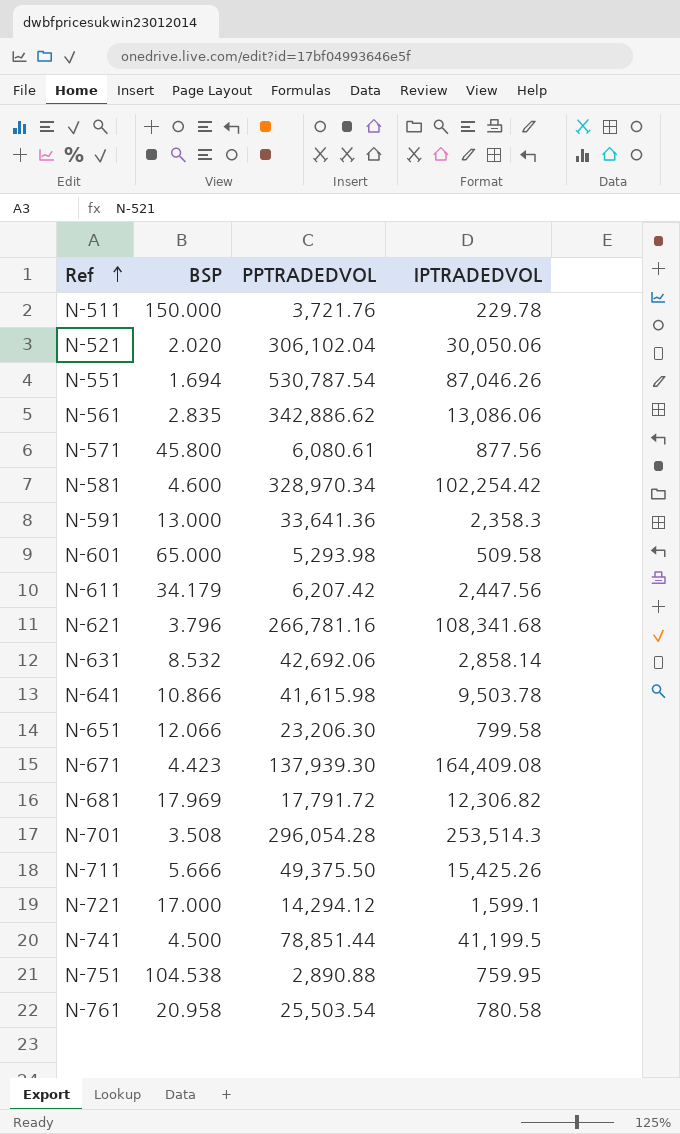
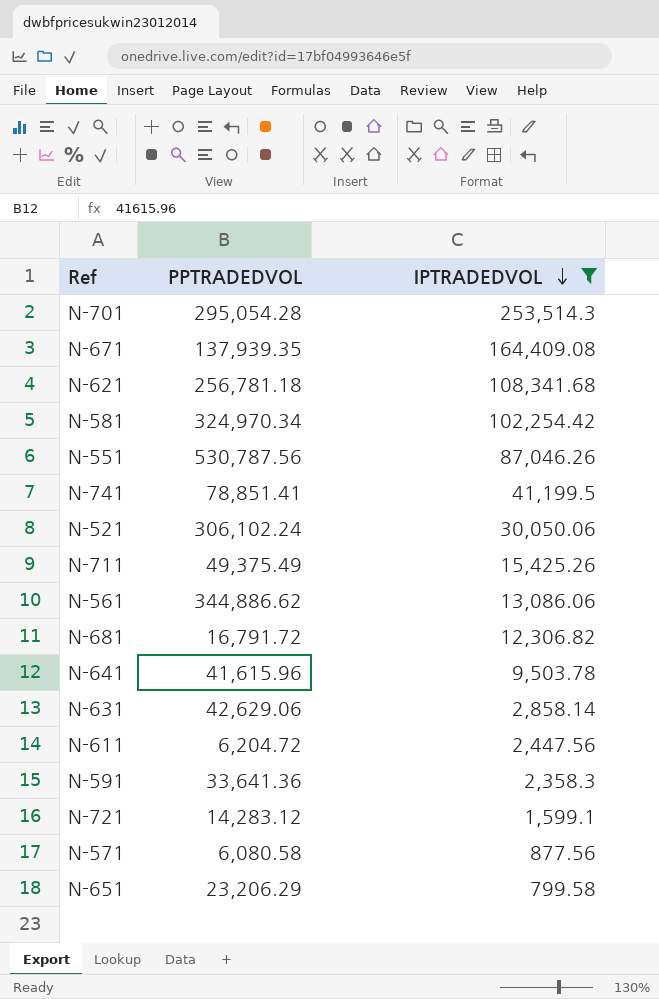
filter: none -> IPTRADEDVOL >= 799.58
row order: Ref ascending -> IPTRADEDVOL descending
column BSP | position: 2 -> none
N-701 | PPTRADEDVOL: 296,054.28 -> 295,054.28
N-671 | PPTRADEDVOL: 137,939.30 -> 137,939.35
N-621 | PPTRADEDVOL: 266,781.16 -> 256,781.18
N-581 | PPTRADEDVOL: 328,970.34 -> 324,970.34
N-551 | PPTRADEDVOL: 530,787.54 -> 530,787.56
N-741 | PPTRADEDVOL: 78,851.44 -> 78,851.41
N-521 | PPTRADEDVOL: 306,102.04 -> 306,102.24
N-711 | PPTRADEDVOL: 49,375.50 -> 49,375.49
N-561 | PPTRADEDVOL: 342,886.62 -> 344,886.62
N-681 | PPTRADEDVOL: 17,791.72 -> 16,791.72
N-641 | PPTRADEDVOL: 41,615.98 -> 41,615.96
N-631 | PPTRADEDVOL: 42,692.06 -> 42,629.06
N-611 | PPTRADEDVOL: 6,207.42 -> 6,204.72
N-721 | PPTRADEDVOL: 14,294.12 -> 14,283.12
N-571 | PPTRADEDVOL: 6,080.61 -> 6,080.58
N-651 | PPTRADEDVOL: 23,206.30 -> 23,206.29

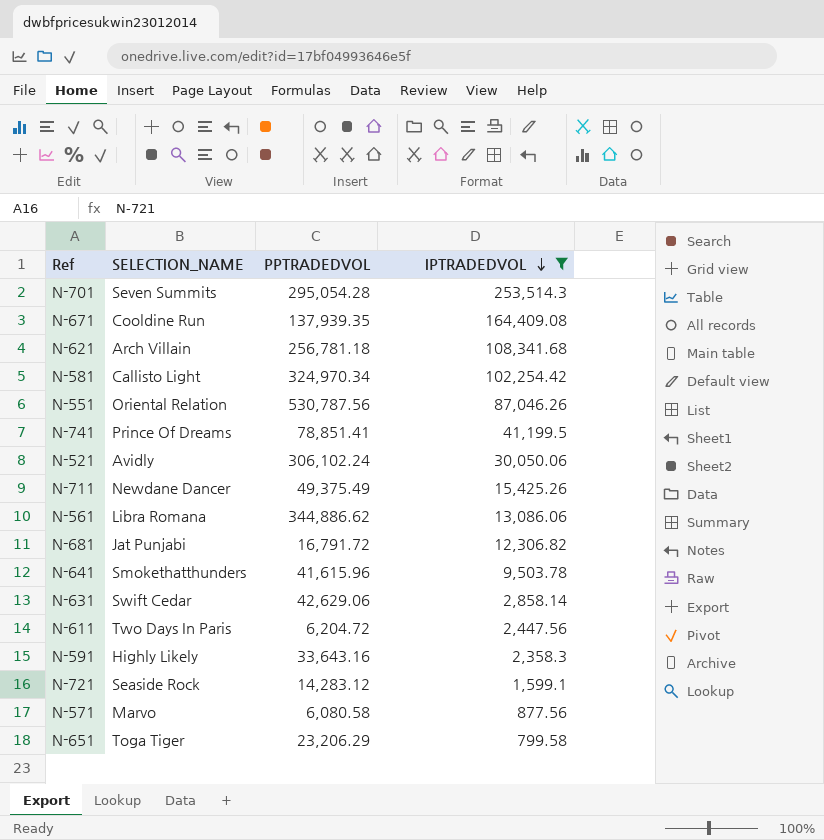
column SELECTION_NAME | position: none -> 2
N-591 | PPTRADEDVOL: 33,641.36 -> 33,643.16

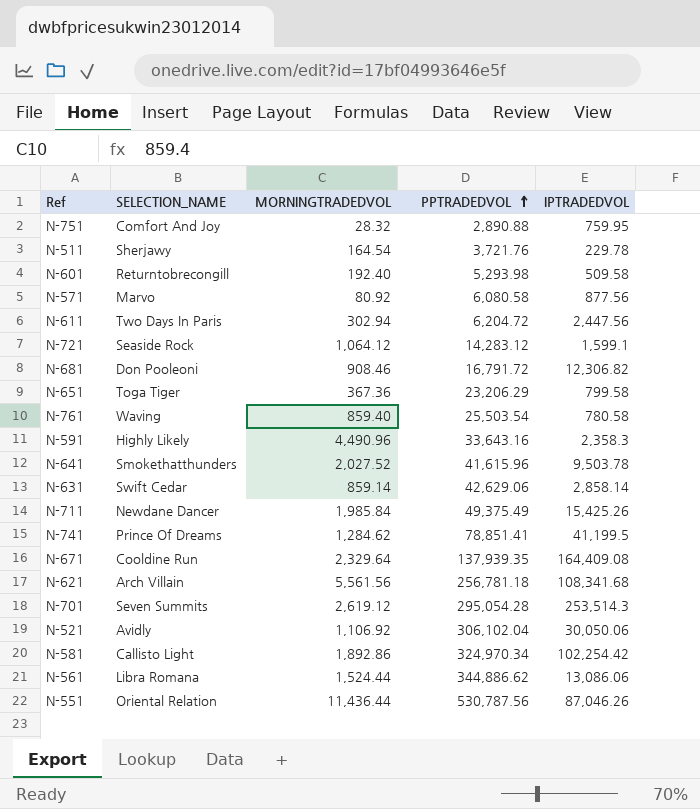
filter: IPTRADEDVOL >= 799.58 -> none
row order: IPTRADEDVOL descending -> PPTRADEDVOL ascending
column MORNINGTRADEDVOL | position: none -> 3
N-681 | SELECTION_NAME: Jat Punjabi -> Don Pooleoni
N-521 | PPTRADEDVOL: 306,102.24 -> 306,102.04

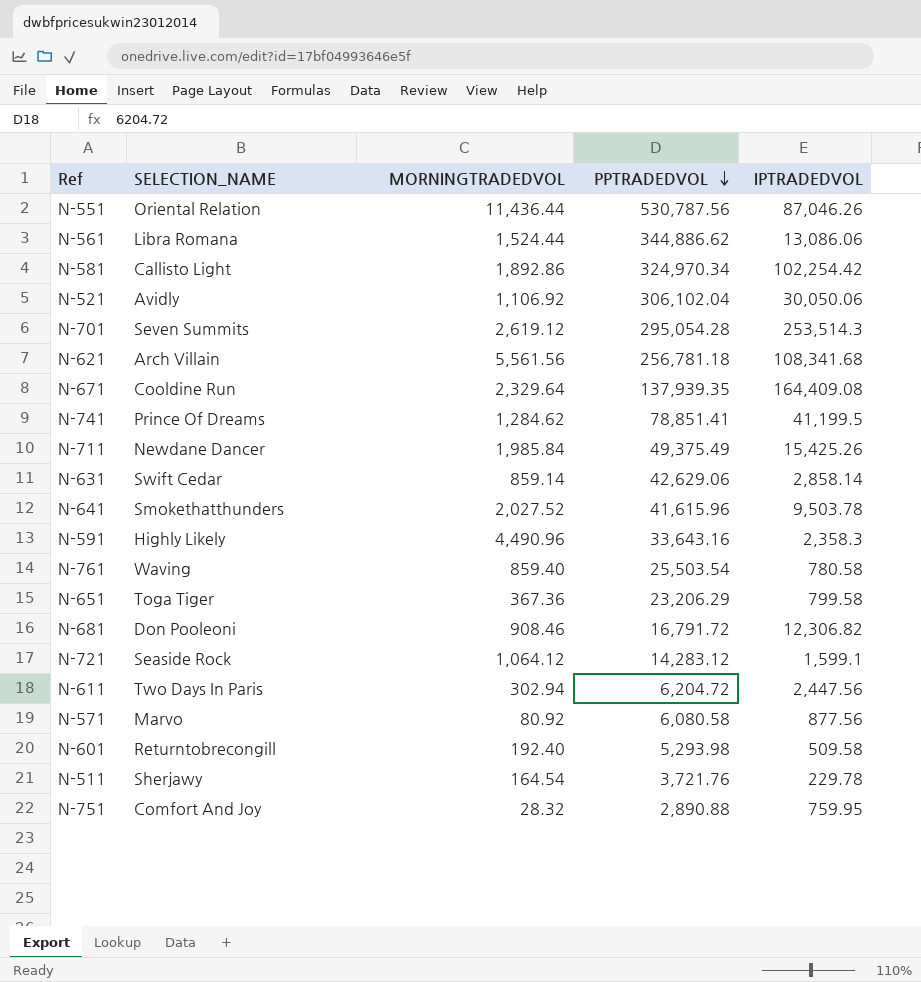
row order: PPTRADEDVOL ascending -> PPTRADEDVOL descending

